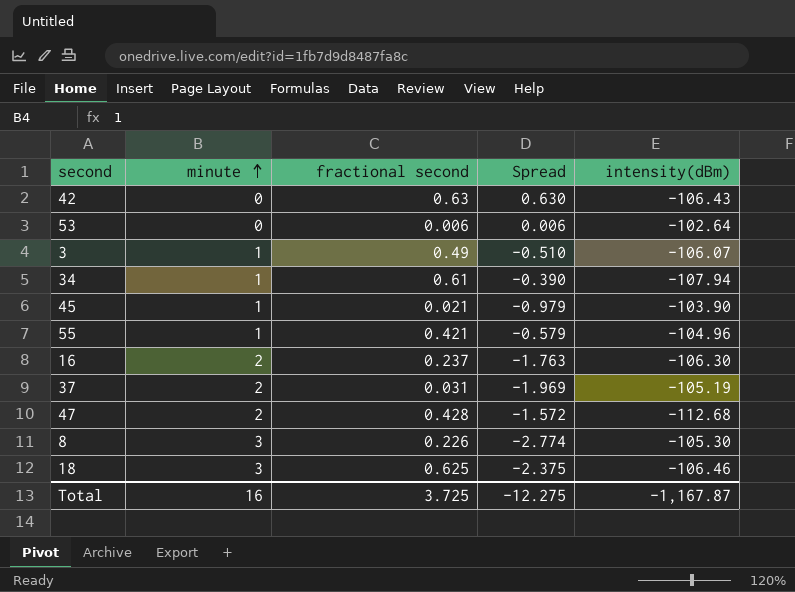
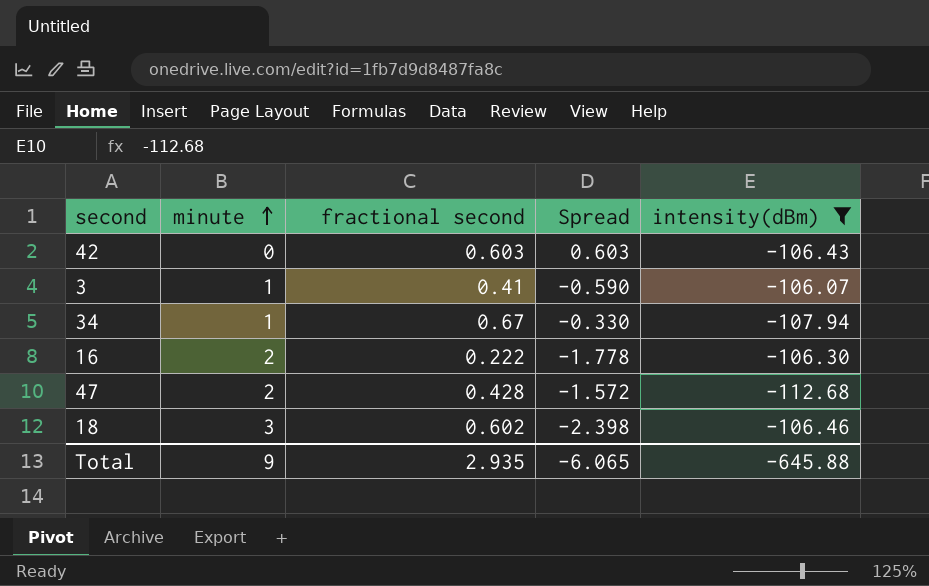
filter: none -> intensity(dBm) <= -106.07
42 | fractional second: 0.63 -> 0.603
42 | Spread: 0.630 -> 0.603
3 | fractional second: 0.49 -> 0.41
3 | Spread: -0.510 -> -0.590
34 | fractional second: 0.61 -> 0.67
34 | Spread: -0.390 -> -0.330
16 | fractional second: 0.237 -> 0.222
16 | Spread: -1.763 -> -1.778
18 | fractional second: 0.625 -> 0.602
18 | Spread: -2.375 -> -2.398
Total | minute: 16 -> 9
Total | fractional second: 3.725 -> 2.935
Total | Spread: -12.275 -> -6.065
Total | intensity(dBm): -1,167.87 -> -645.88

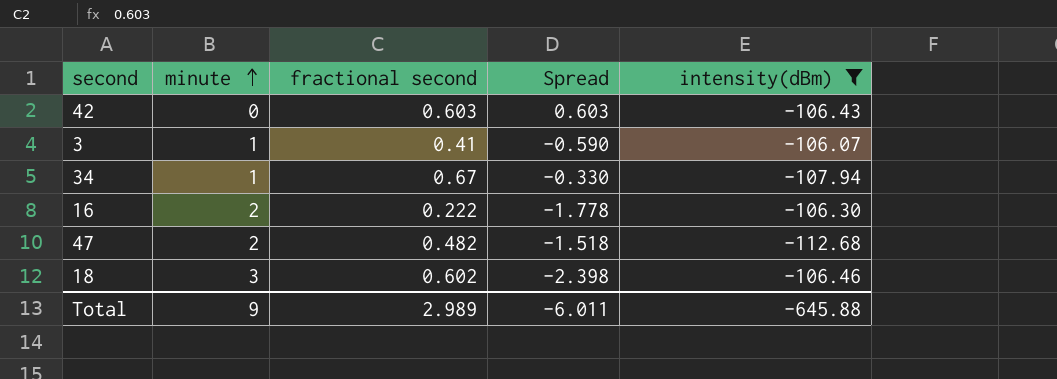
47 | fractional second: 0.428 -> 0.482
47 | Spread: -1.572 -> -1.518
Total | fractional second: 2.935 -> 2.989
Total | Spread: -6.065 -> -6.011

